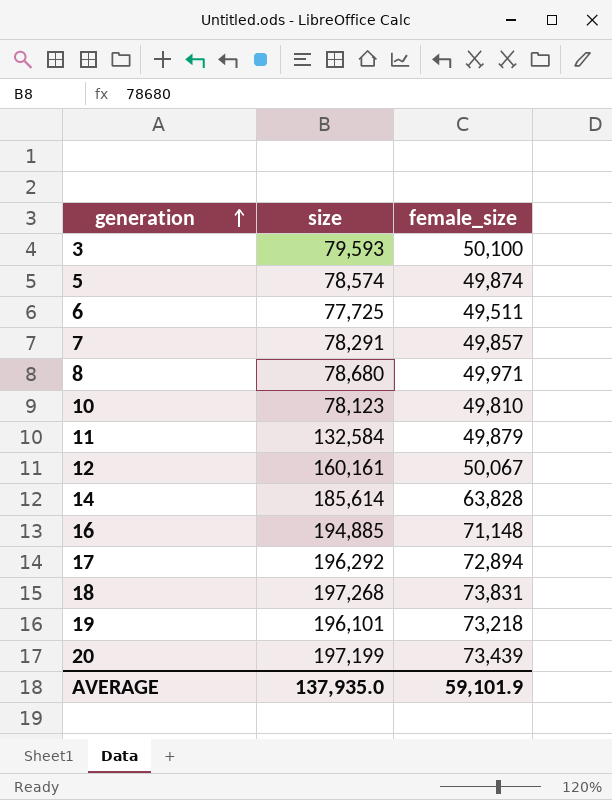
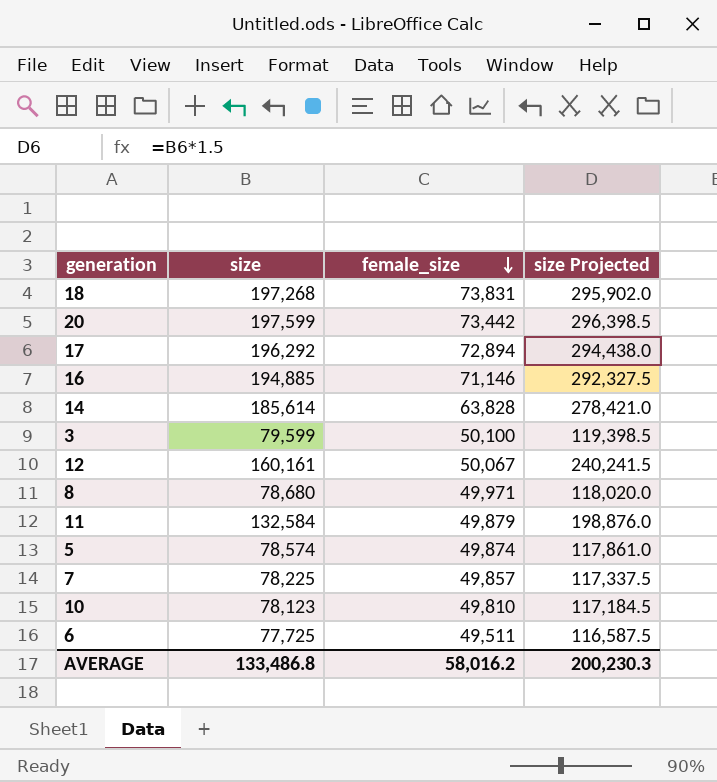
row order: generation ascending -> female_size descending
column size Projected | formula: none -> [size] * 1.5
row 19: 196,101 | 73,218 -> none
20 | size: 197,199 -> 197,599
20 | female_size: 73,439 -> 73,442
16 | female_size: 71,148 -> 71,146
3 | size: 79,593 -> 79,599
7 | size: 78,291 -> 78,225
AVERAGE | size: 137,935.0 -> 133,486.8
AVERAGE | female_size: 59,101.9 -> 58,016.2

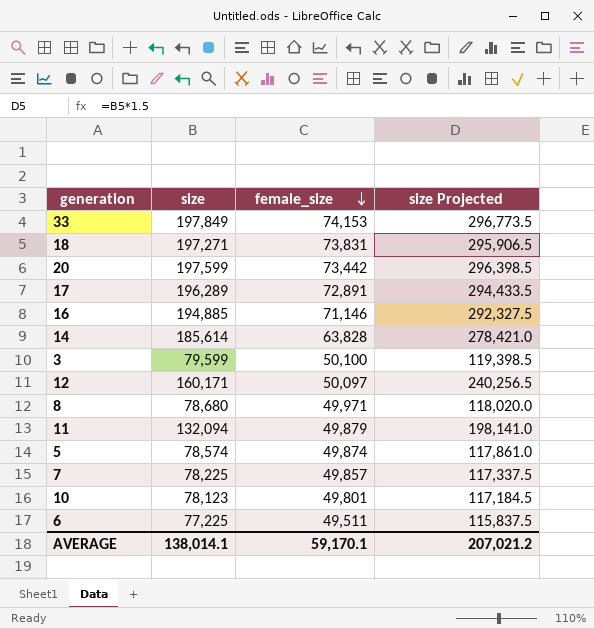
row 33: none -> 197,849 | 74,153 | 296,773.5
18 | size: 197,268 -> 197,271
18 | size Projected: 295,902.0 -> 295,906.5
17 | size: 196,292 -> 196,289
17 | female_size: 72,894 -> 72,891
17 | size Projected: 294,438.0 -> 294,433.5
12 | size: 160,161 -> 160,171
12 | female_size: 50,067 -> 50,097
12 | size Projected: 240,241.5 -> 240,256.5
11 | size: 132,584 -> 132,094
11 | size Projected: 198,876.0 -> 198,141.0
10 | female_size: 49,810 -> 49,801
6 | size: 77,725 -> 77,225
6 | size Projected: 116,587.5 -> 115,837.5
AVERAGE | size: 133,486.8 -> 138,014.1
AVERAGE | female_size: 58,016.2 -> 59,170.1
AVERAGE | size Projected: 200,230.3 -> 207,021.2

